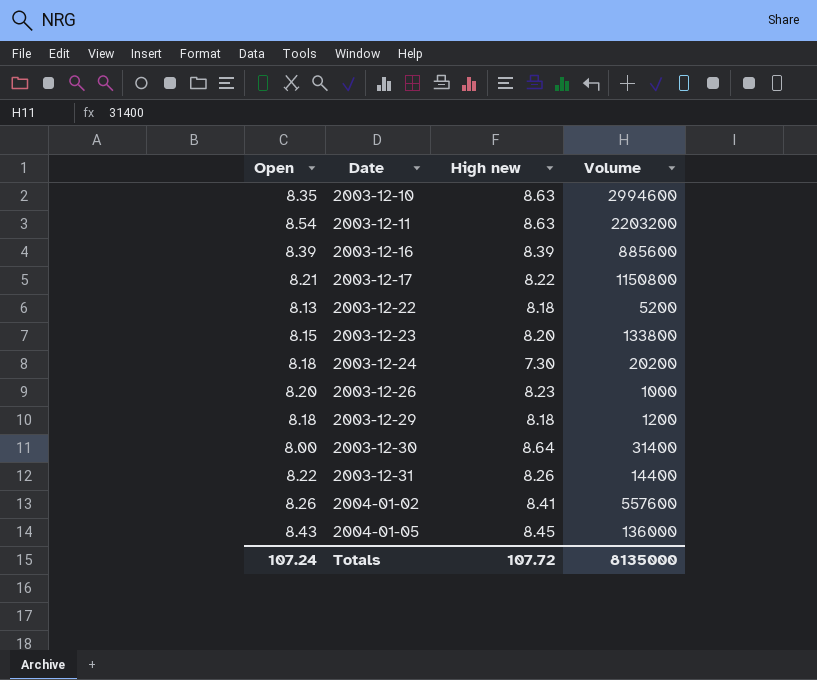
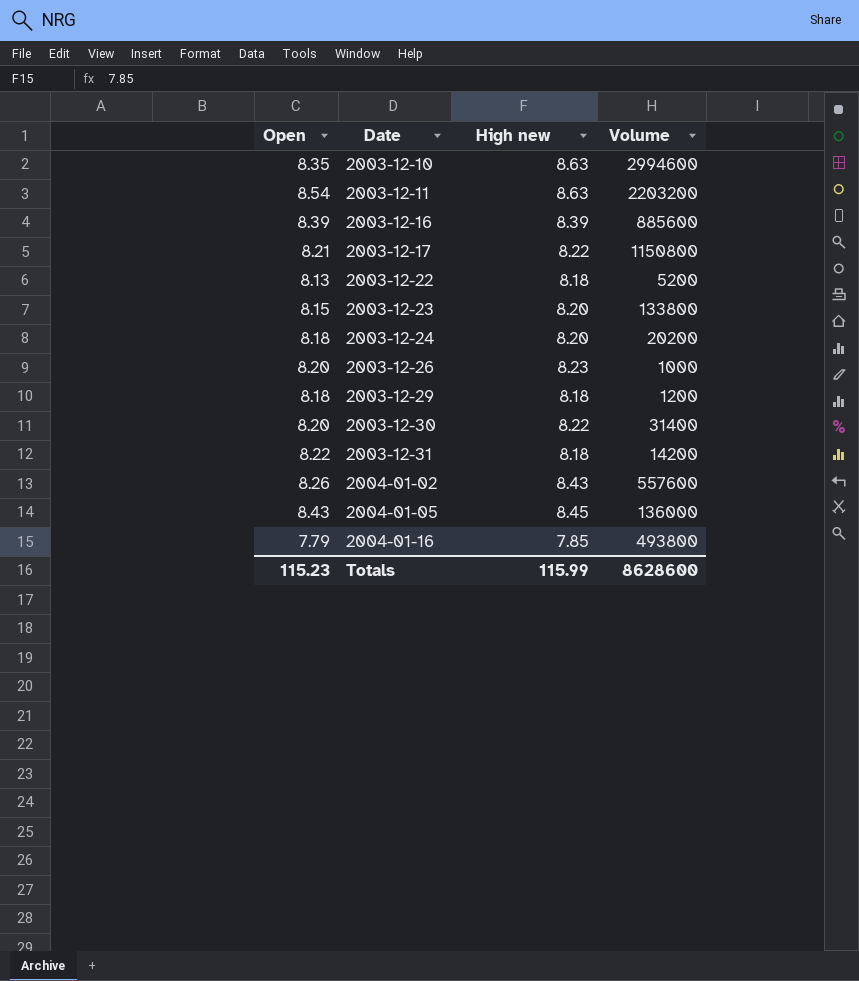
2003-12-24 | High new: 7.30 -> 8.20
2003-12-30 | Open: 8.00 -> 8.20
2003-12-30 | High new: 8.64 -> 8.22
2003-12-31 | High new: 8.26 -> 8.18
2003-12-31 | Volume: 14400 -> 14200
2004-01-02 | High new: 8.41 -> 8.43
row 2004-01-16: none -> 7.79 | 7.85 | 493800
Totals | Open: 107.24 -> 115.23
Totals | High new: 107.72 -> 115.99
Totals | Volume: 8135000 -> 8628600

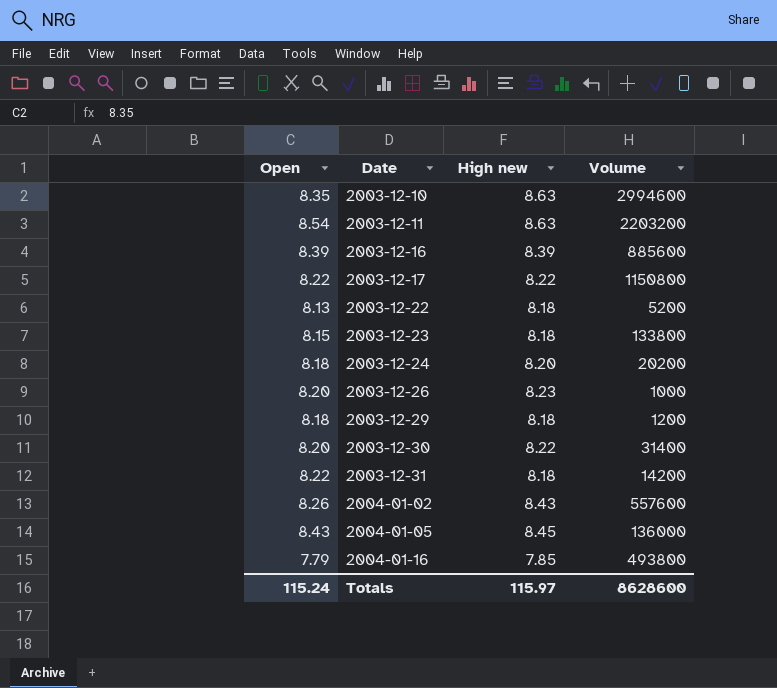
2003-12-17 | Open: 8.21 -> 8.22
2003-12-23 | High new: 8.20 -> 8.18
Totals | Open: 115.23 -> 115.24
Totals | High new: 115.99 -> 115.97

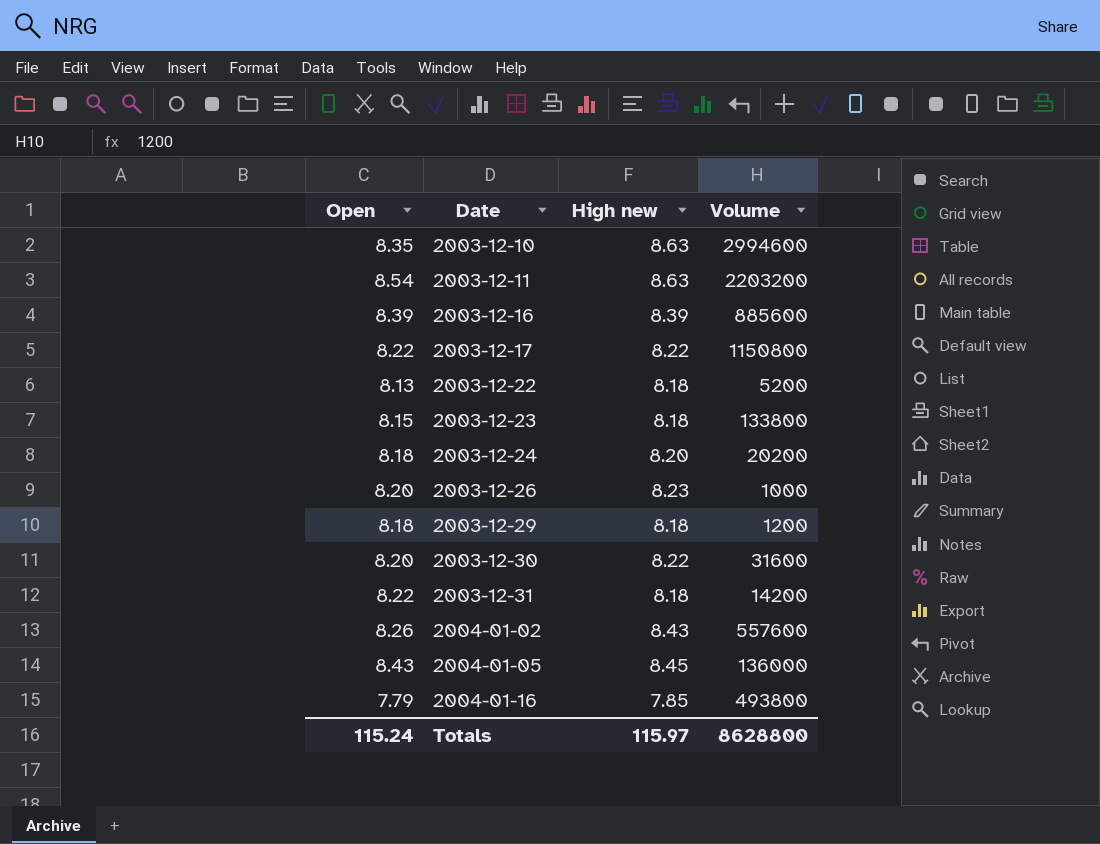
2003-12-30 | Volume: 31400 -> 31600
Totals | Volume: 8628600 -> 8628800

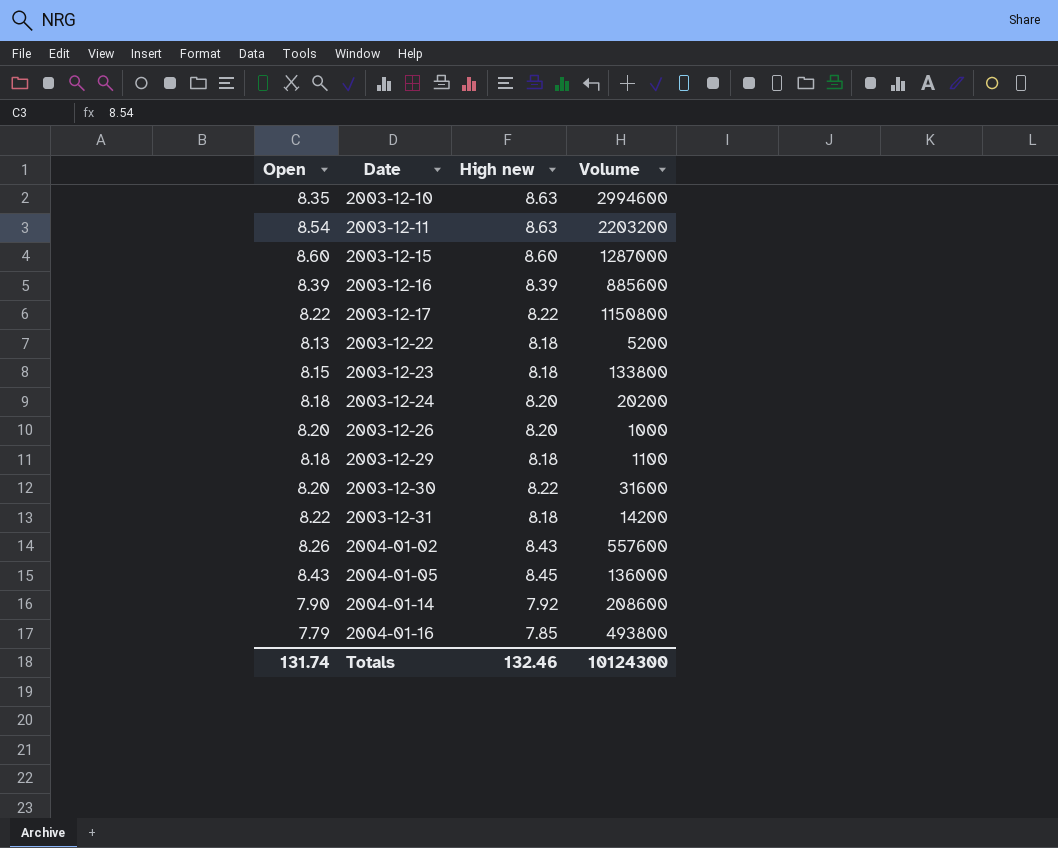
row 2003-12-15: none -> 8.60 | 8.60 | 1287000
2003-12-26 | High new: 8.23 -> 8.20
2003-12-29 | Volume: 1200 -> 1100
row 2004-01-14: none -> 7.90 | 7.92 | 208600
Totals | Open: 115.24 -> 131.74
Totals | High new: 115.97 -> 132.46
Totals | Volume: 8628800 -> 10124300

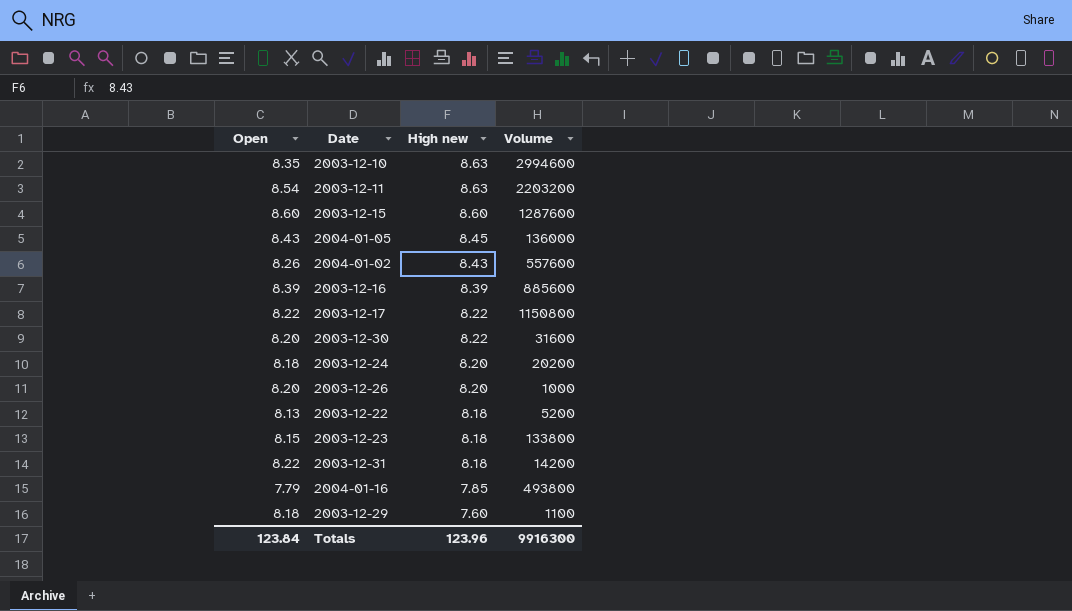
row order: Date ascending -> High new descending
row 2004-01-14: 7.90 | 7.92 | 208600 -> none
2003-12-15 | Volume: 1287000 -> 1287600
2003-12-29 | High new: 8.18 -> 7.60
Totals | Open: 131.74 -> 123.84
Totals | High new: 132.46 -> 123.96
Totals | Volume: 10124300 -> 9916300

